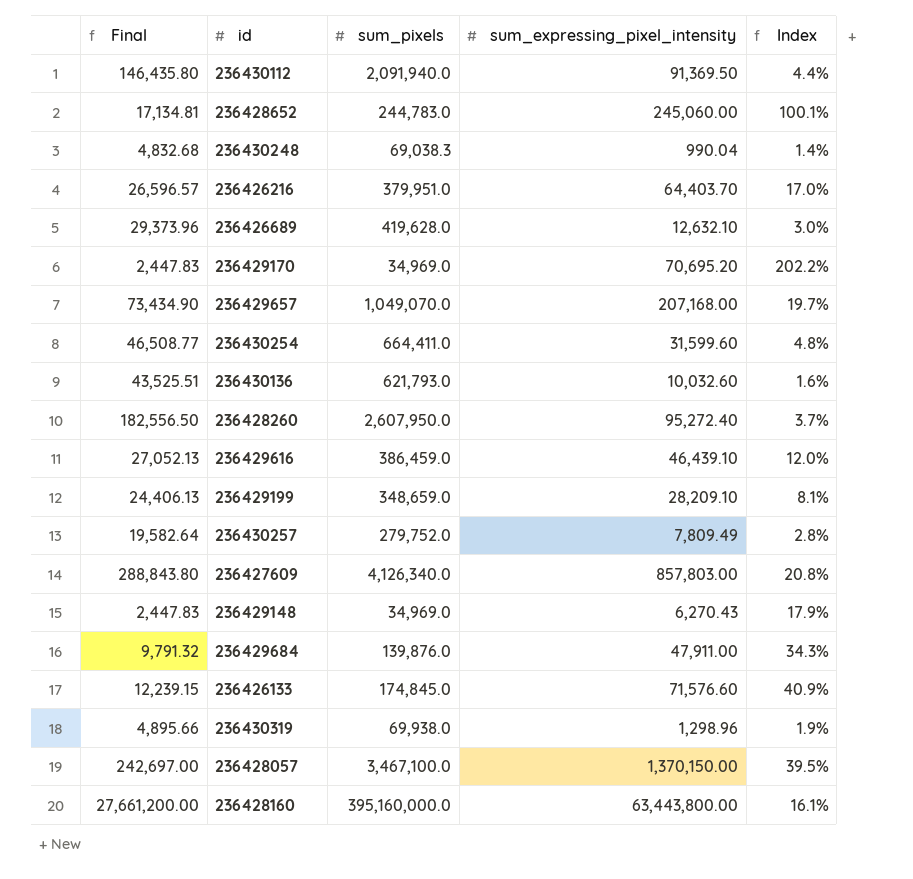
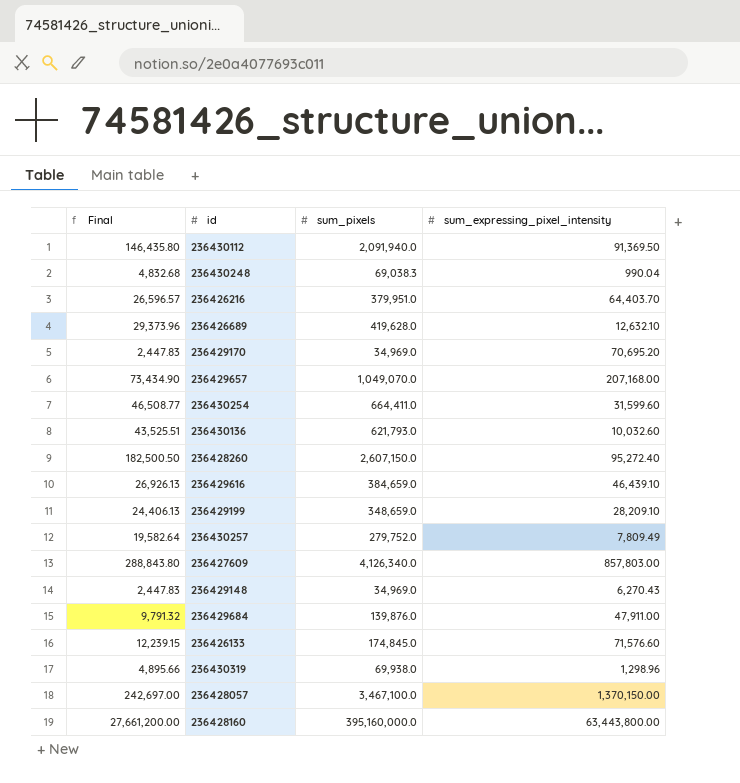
column Index | formula: [sum_expressing_pixel_intensity] / [sum_pixels] -> none
row 236428652: 17,134.81 | 244,783.0 | 245,060.00 | 100.1% -> none
236428260 | Final: 182,556.50 -> 182,500.50
236428260 | sum_pixels: 2,607,950.0 -> 2,607,150.0
236429616 | Final: 27,052.13 -> 26,926.13
236429616 | sum_pixels: 386,459.0 -> 384,659.0

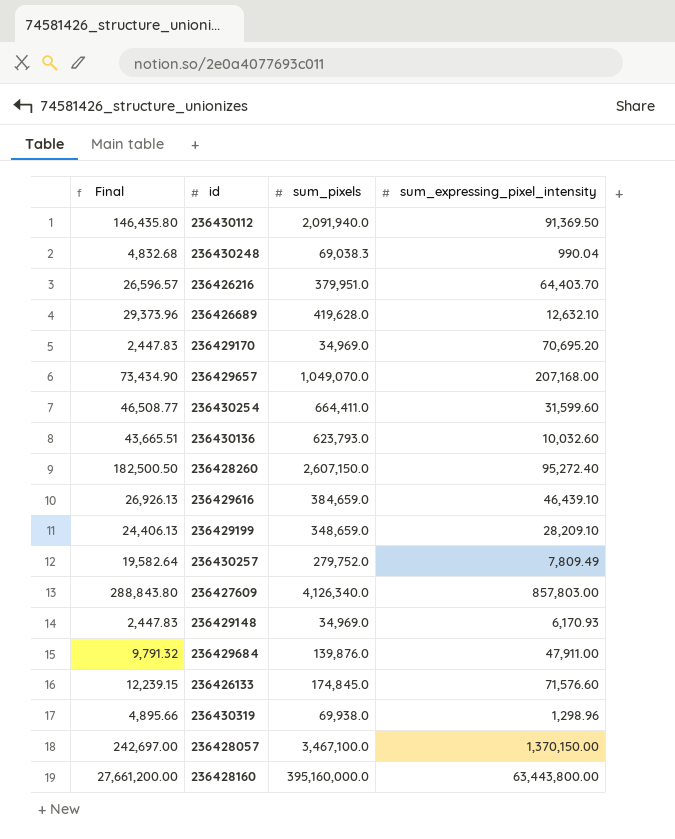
236430136 | Final: 43,525.51 -> 43,665.51
236430136 | sum_pixels: 621,793.0 -> 623,793.0
236429148 | sum_expressing_pixel_intensity: 6,270.43 -> 6,170.93

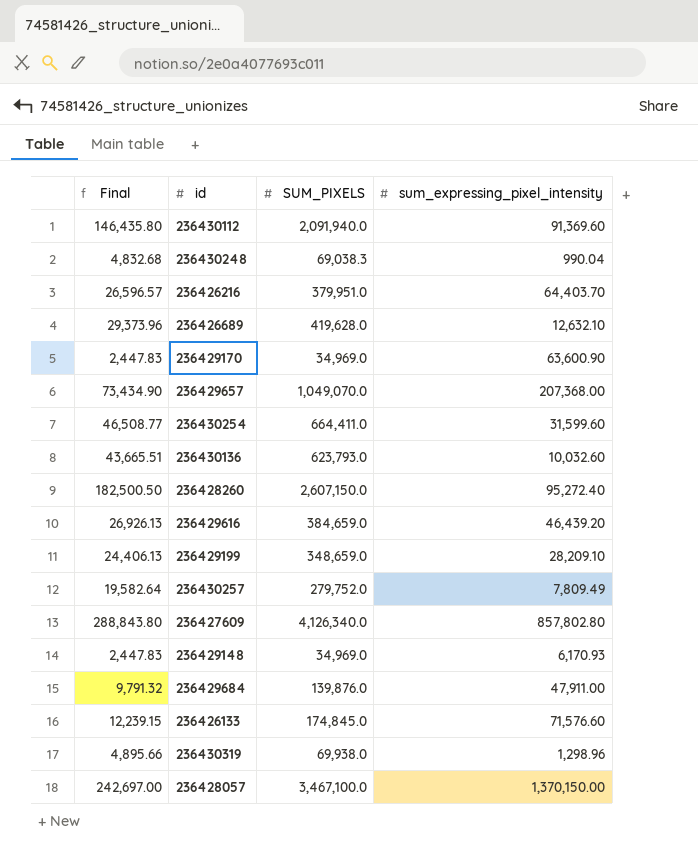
column name: sum_pixels -> SUM_PIXELS
row 236428160: 27,661,200.00 | 395,160,000.0 | 63,443,800.00 -> none
236430112 | sum_expressing_pixel_intensity: 91,369.50 -> 91,369.60
236429170 | sum_expressing_pixel_intensity: 70,695.20 -> 63,600.90
236429657 | sum_expressing_pixel_intensity: 207,168.00 -> 207,368.00
236429616 | sum_expressing_pixel_intensity: 46,439.10 -> 46,439.20
236427609 | sum_expressing_pixel_intensity: 857,803.00 -> 857,802.80

